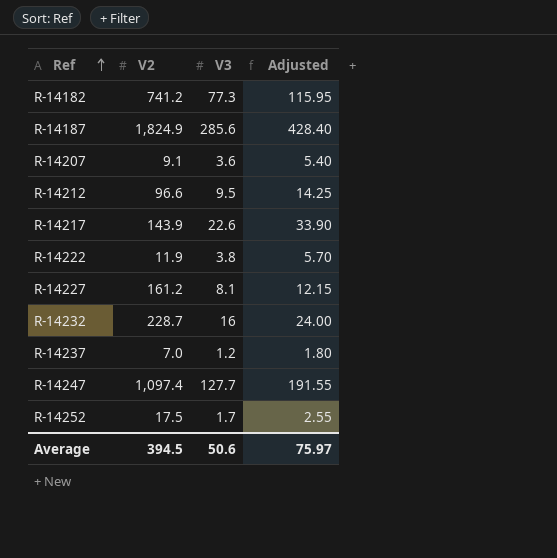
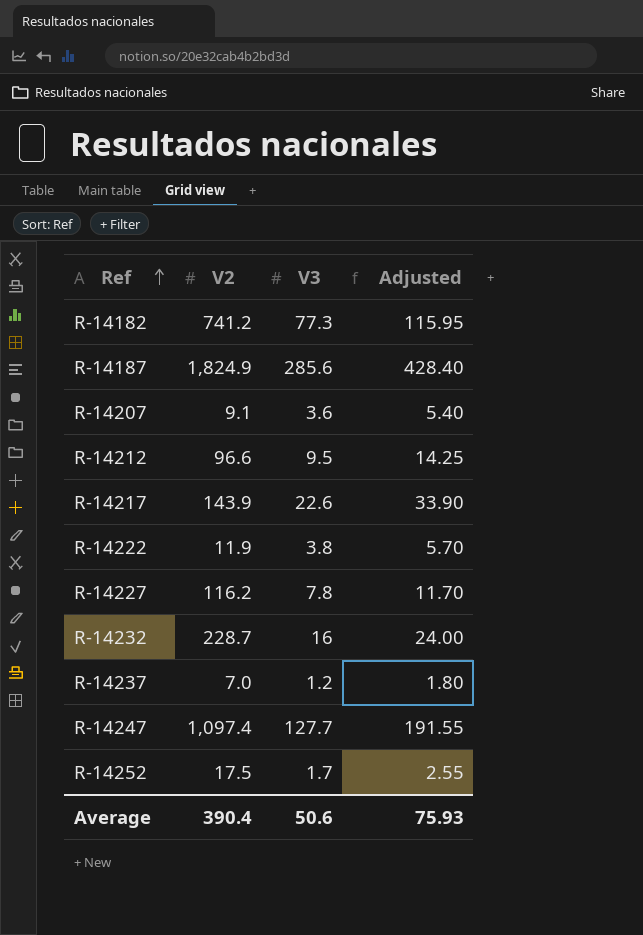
R-14227 | V2: 161.2 -> 116.2
R-14227 | V3: 8.1 -> 7.8
R-14227 | Adjusted: 12.15 -> 11.70
Average | V2: 394.5 -> 390.4
Average | Adjusted: 75.97 -> 75.93

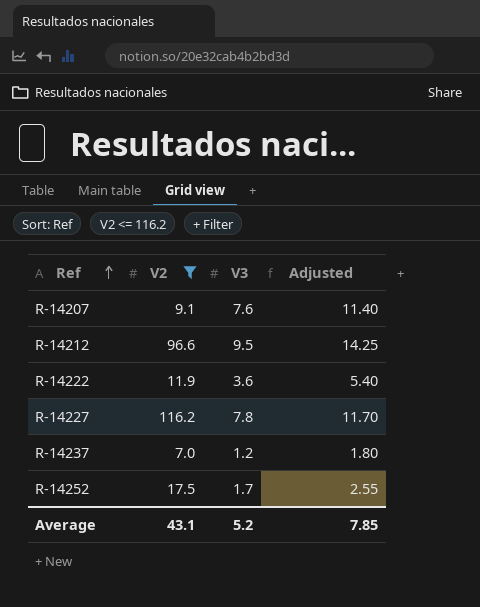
filter: none -> V2 <= 116.2
R-14207 | V3: 3.6 -> 7.6
R-14207 | Adjusted: 5.40 -> 11.40
R-14222 | V3: 3.8 -> 3.6
R-14222 | Adjusted: 5.70 -> 5.40
Average | V2: 390.4 -> 43.1
Average | V3: 50.6 -> 5.2
Average | Adjusted: 75.93 -> 7.85

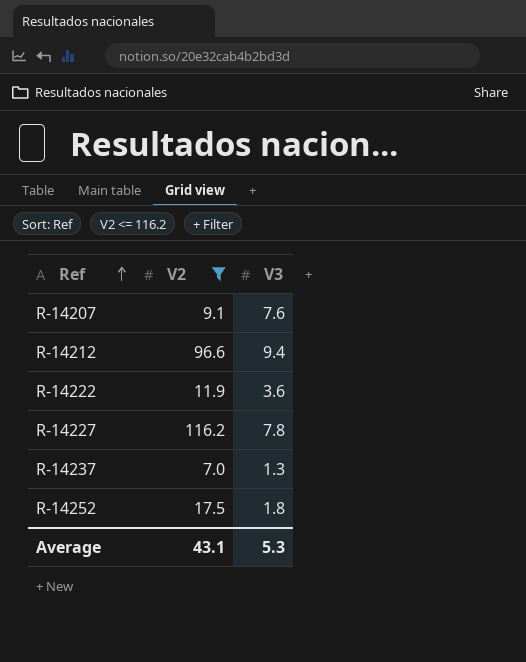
column Adjusted | formula: [V3] * 1.5 -> none
R-14212 | V3: 9.5 -> 9.4
R-14237 | V3: 1.2 -> 1.3
R-14252 | V3: 1.7 -> 1.8
Average | V3: 5.2 -> 5.3

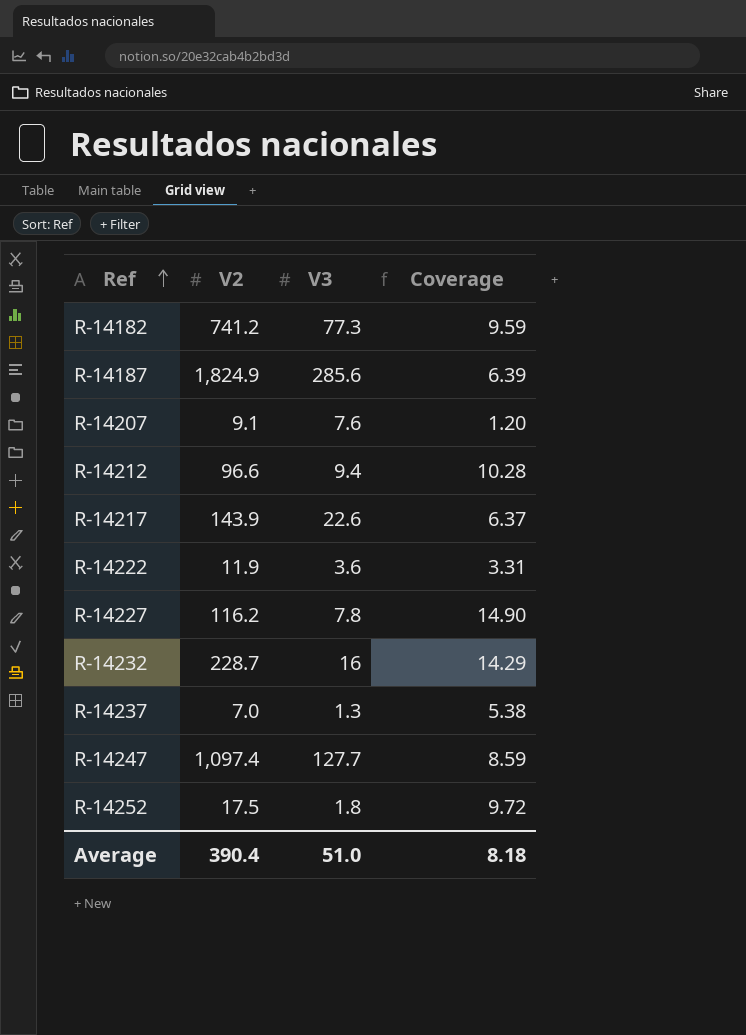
filter: V2 <= 116.2 -> none
column Coverage | formula: none -> [V2] / [V3]
Average | V2: 43.1 -> 390.4
Average | V3: 5.3 -> 51.0

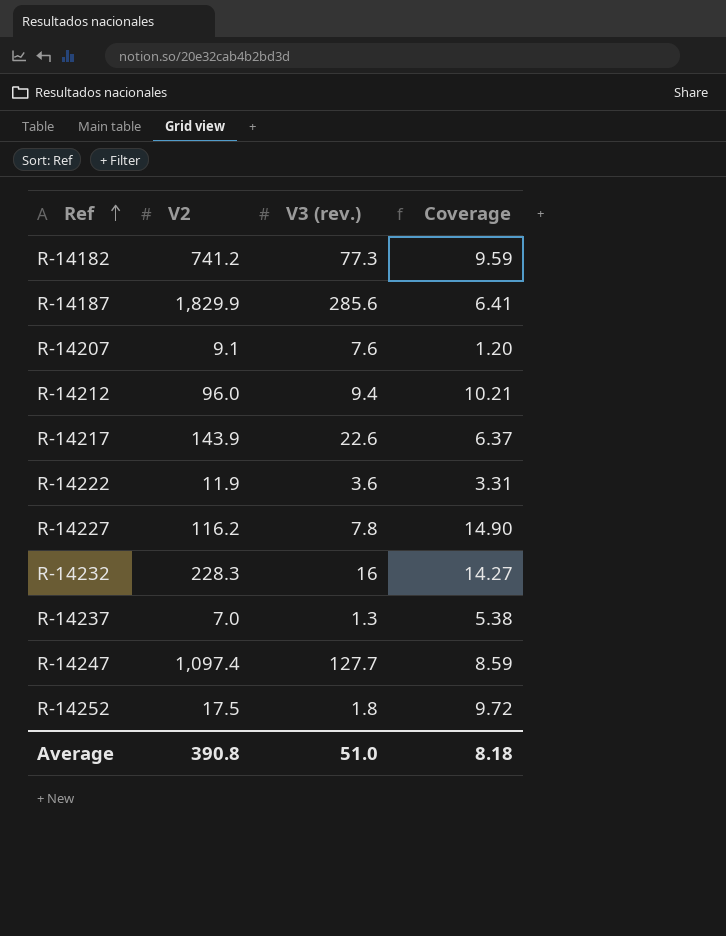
column name: V3 -> V3 (rev.)
R-14187 | V2: 1,824.9 -> 1,829.9
R-14187 | Coverage: 6.39 -> 6.41
R-14212 | V2: 96.6 -> 96.0
R-14212 | Coverage: 10.28 -> 10.21
R-14232 | V2: 228.7 -> 228.3
R-14232 | Coverage: 14.29 -> 14.27
Average | V2: 390.4 -> 390.8

